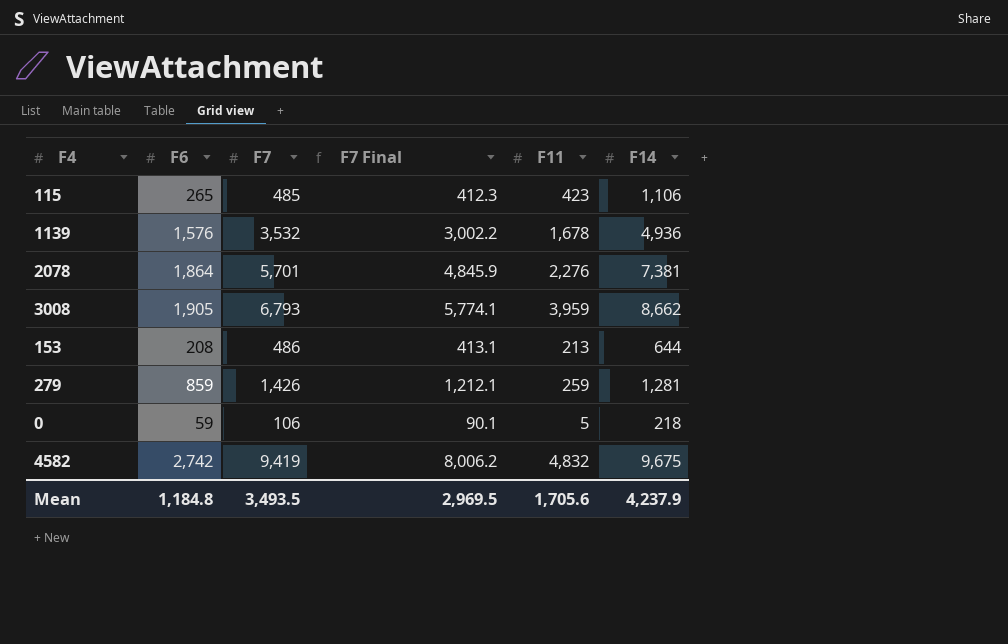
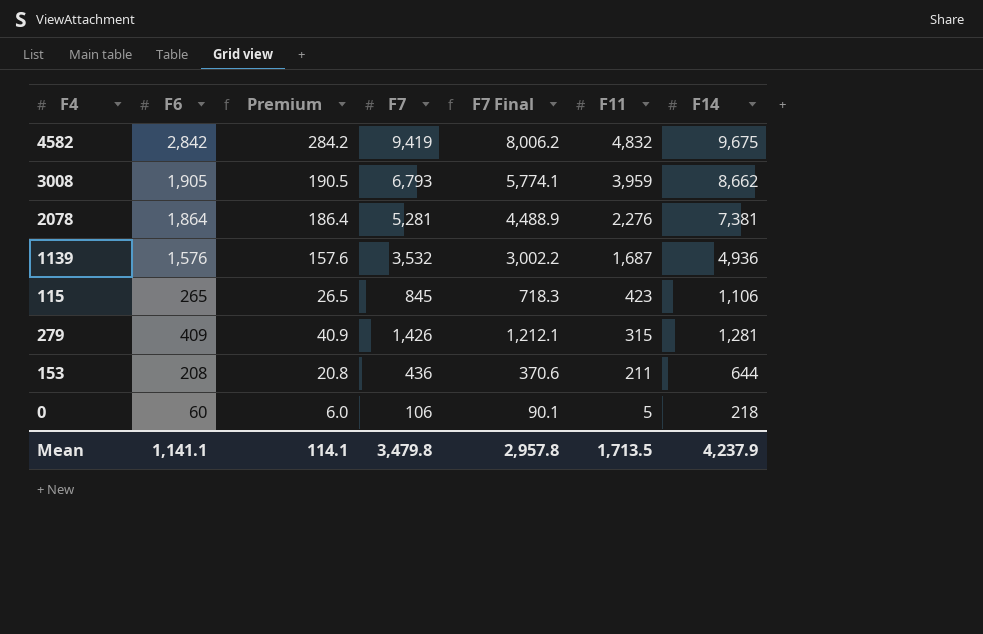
row order: none -> F11 descending
column Premium | formula: none -> [F6] * 0.1
4582 | F6: 2,742 -> 2,842
2078 | F7: 5,701 -> 5,281
2078 | F7 Final: 4,845.9 -> 4,488.9
1139 | F11: 1,678 -> 1,687
115 | F7: 485 -> 845
115 | F7 Final: 412.3 -> 718.3
279 | F6: 859 -> 409
279 | F11: 259 -> 315
153 | F7: 486 -> 436
153 | F7 Final: 413.1 -> 370.6
153 | F11: 213 -> 211
0 | F6: 59 -> 60
Mean | F6: 1,184.8 -> 1,141.1
Mean | F7: 3,493.5 -> 3,479.8
Mean | F7 Final: 2,969.5 -> 2,957.8
Mean | F11: 1,705.6 -> 1,713.5

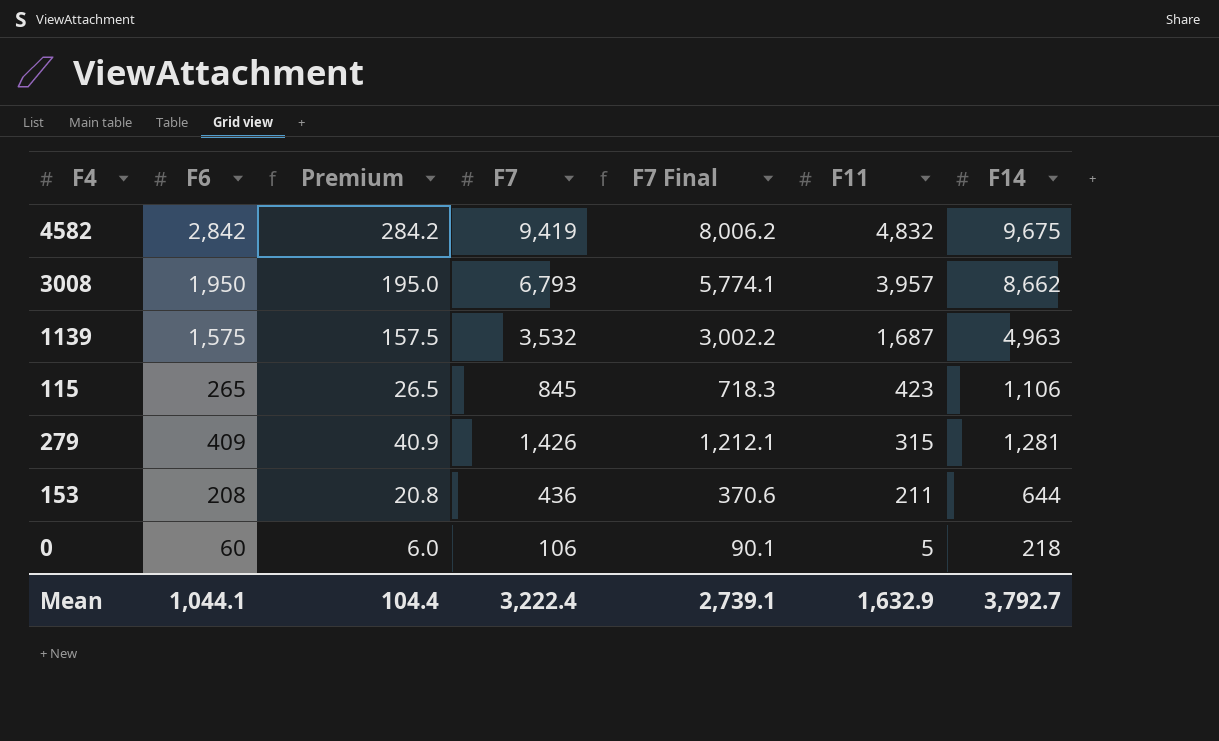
row 2078: 1,864 | 186.4 | 5,281 | 4,488.9 | 2,276 | 7,381 -> none
3008 | F6: 1,905 -> 1,950
3008 | Premium: 190.5 -> 195.0
3008 | F11: 3,959 -> 3,957
1139 | F6: 1,576 -> 1,575
1139 | Premium: 157.6 -> 157.5
1139 | F14: 4,936 -> 4,963
Mean | F6: 1,141.1 -> 1,044.1
Mean | Premium: 114.1 -> 104.4
Mean | F7: 3,479.8 -> 3,222.4
Mean | F7 Final: 2,957.8 -> 2,739.1
Mean | F11: 1,713.5 -> 1,632.9
Mean | F14: 4,237.9 -> 3,792.7

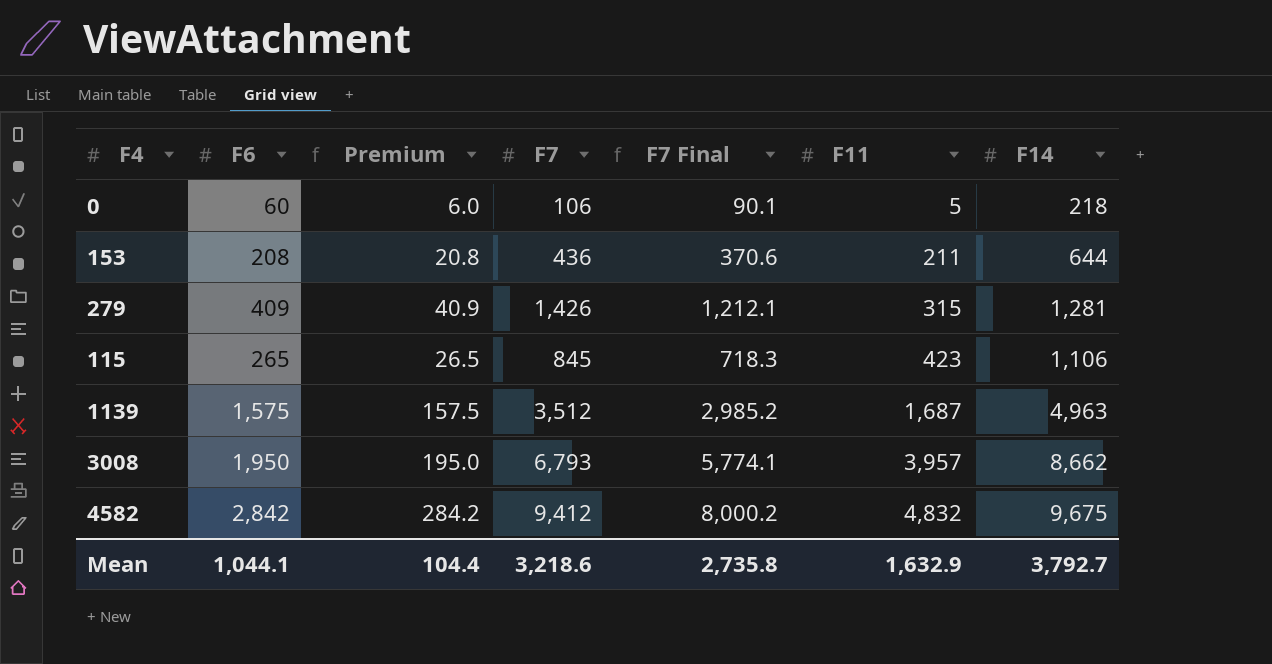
row order: F11 descending -> F11 ascending
1139 | F7: 3,532 -> 3,512
1139 | F7 Final: 3,002.2 -> 2,985.2
4582 | F7: 9,419 -> 9,412
4582 | F7 Final: 8,006.2 -> 8,000.2
Mean | F7: 3,222.4 -> 3,218.6
Mean | F7 Final: 2,739.1 -> 2,735.8

